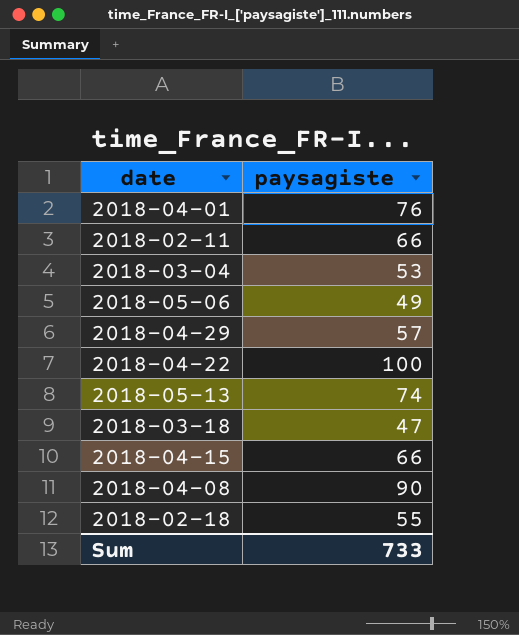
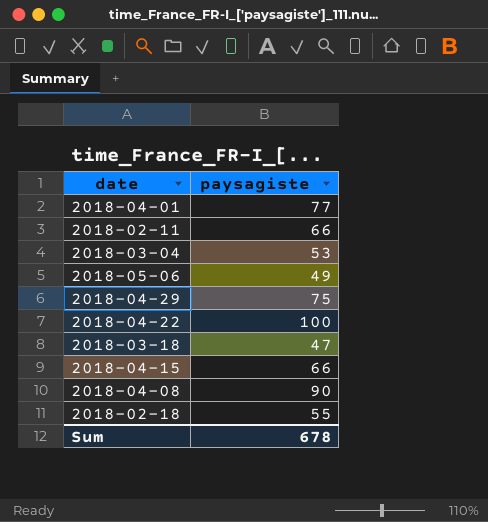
row 2018-05-13: 74 -> none
2018-04-01 | paysagiste: 76 -> 77
2018-04-29 | paysagiste: 57 -> 75
Sum | paysagiste: 733 -> 678

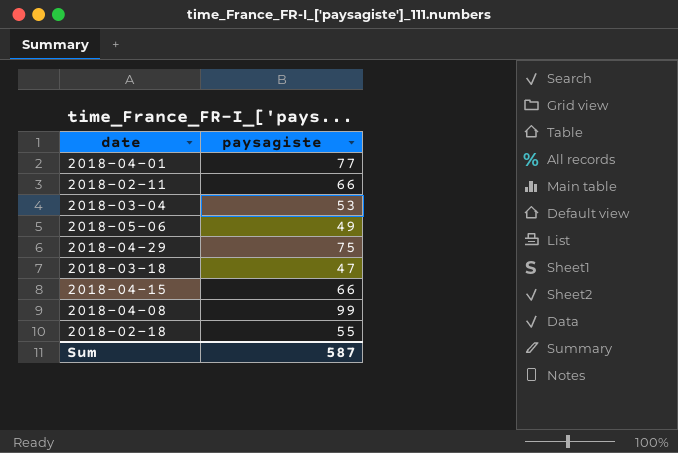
row 2018-04-22: 100 -> none
2018-04-08 | paysagiste: 90 -> 99
Sum | paysagiste: 678 -> 587

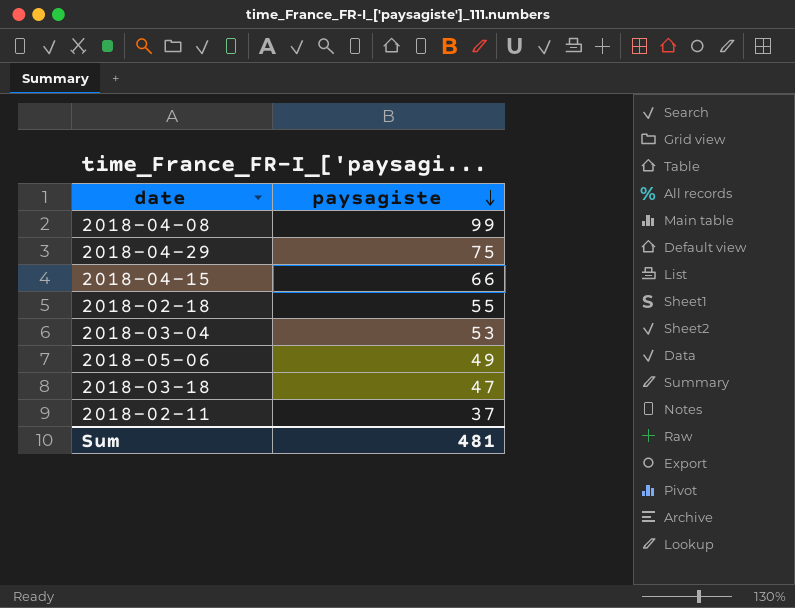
row order: none -> paysagiste descending
row 2018-04-01: 77 -> none
2018-02-11 | paysagiste: 66 -> 37
Sum | paysagiste: 587 -> 481

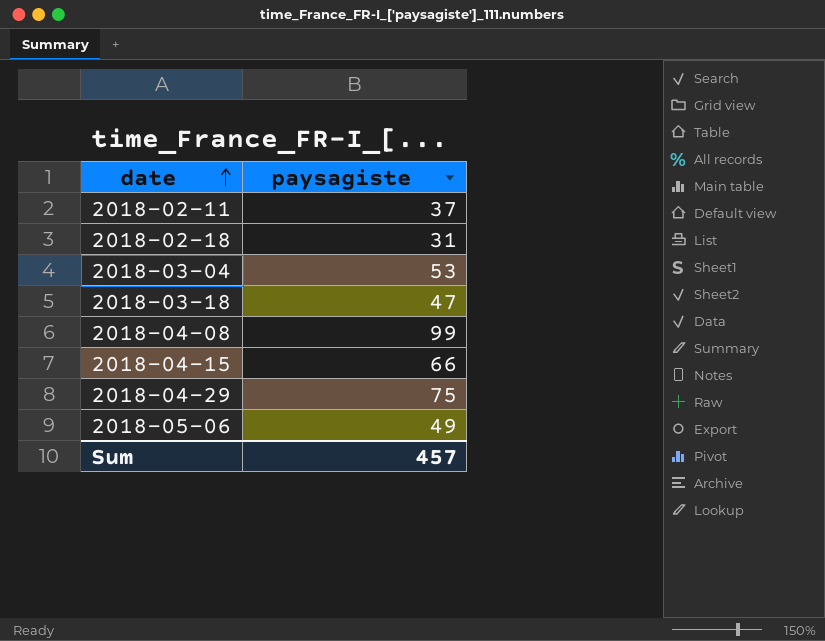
row order: paysagiste descending -> date ascending
2018-02-18 | paysagiste: 55 -> 31
Sum | paysagiste: 481 -> 457

